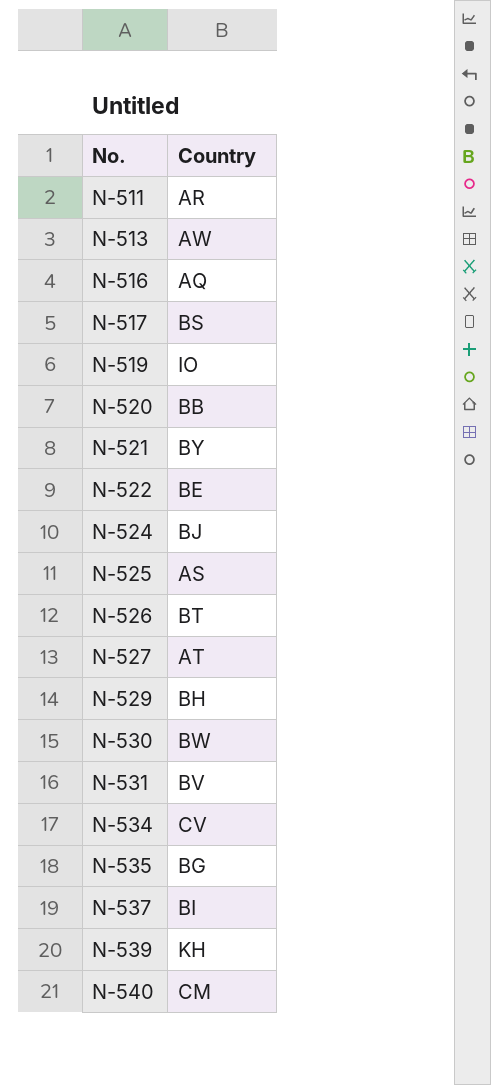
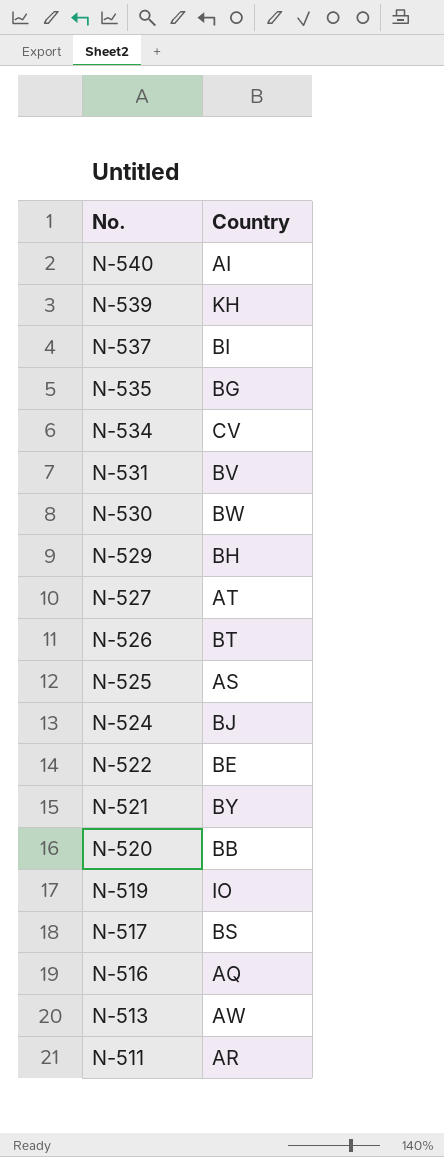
row order: No. ascending -> No. descending
N-540 | Country: CM -> AI

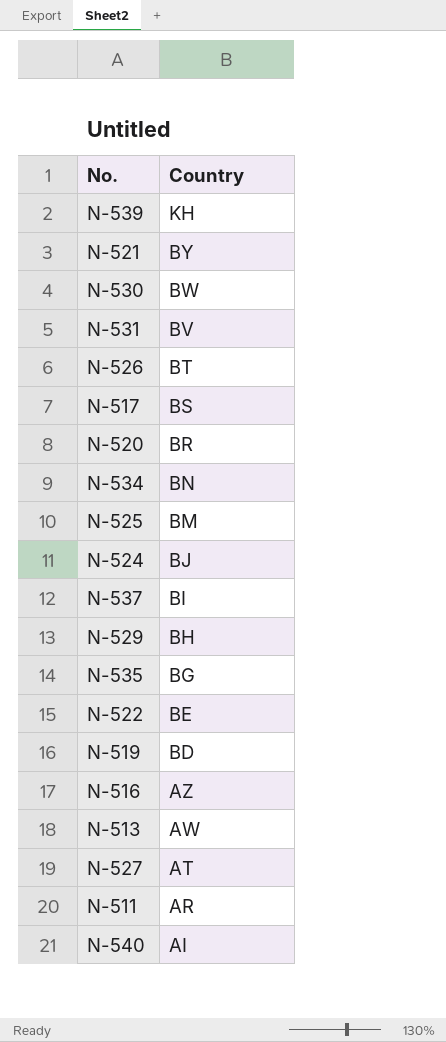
row order: No. descending -> Country descending
N-520 | Country: BB -> BR
N-534 | Country: CV -> BN
N-525 | Country: AS -> BM
N-519 | Country: IO -> BD
N-516 | Country: AQ -> AZ

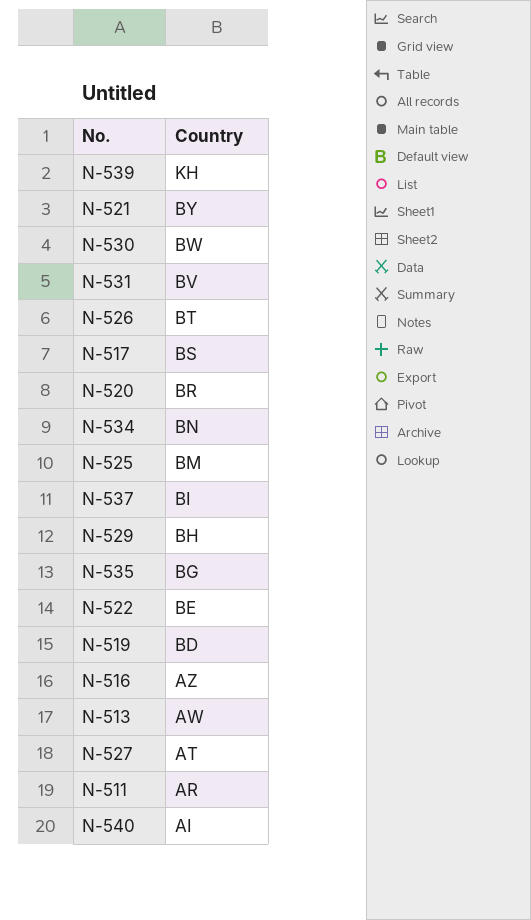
row N-524: BJ -> none

